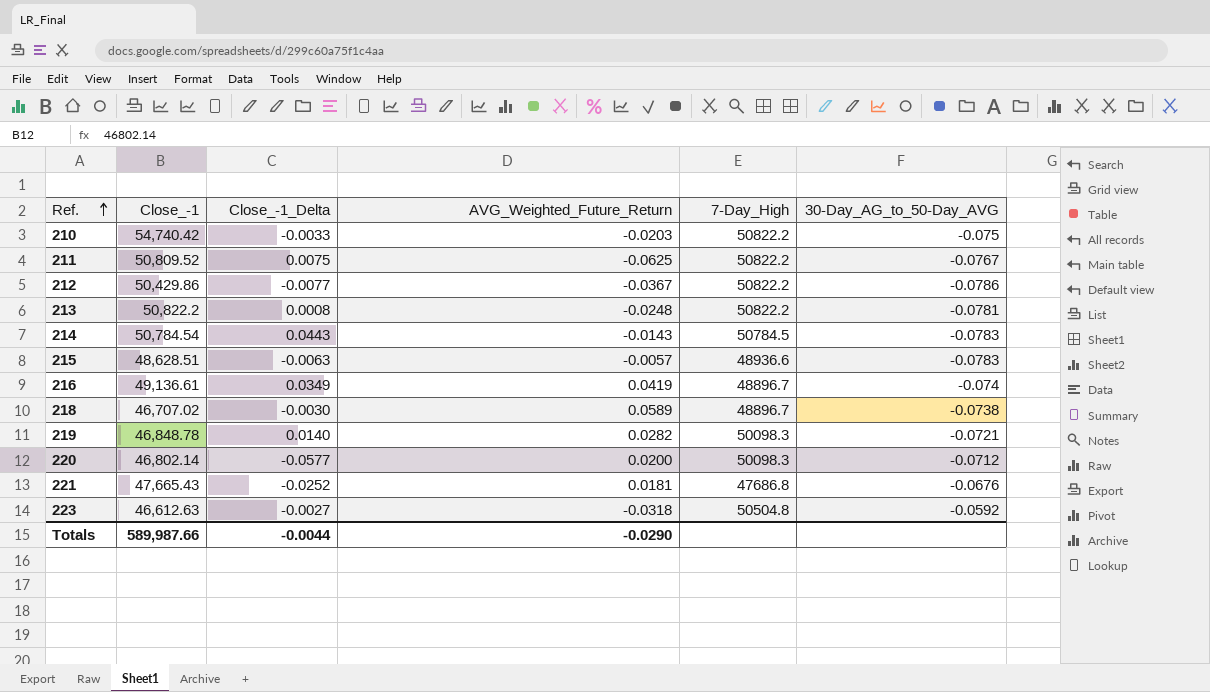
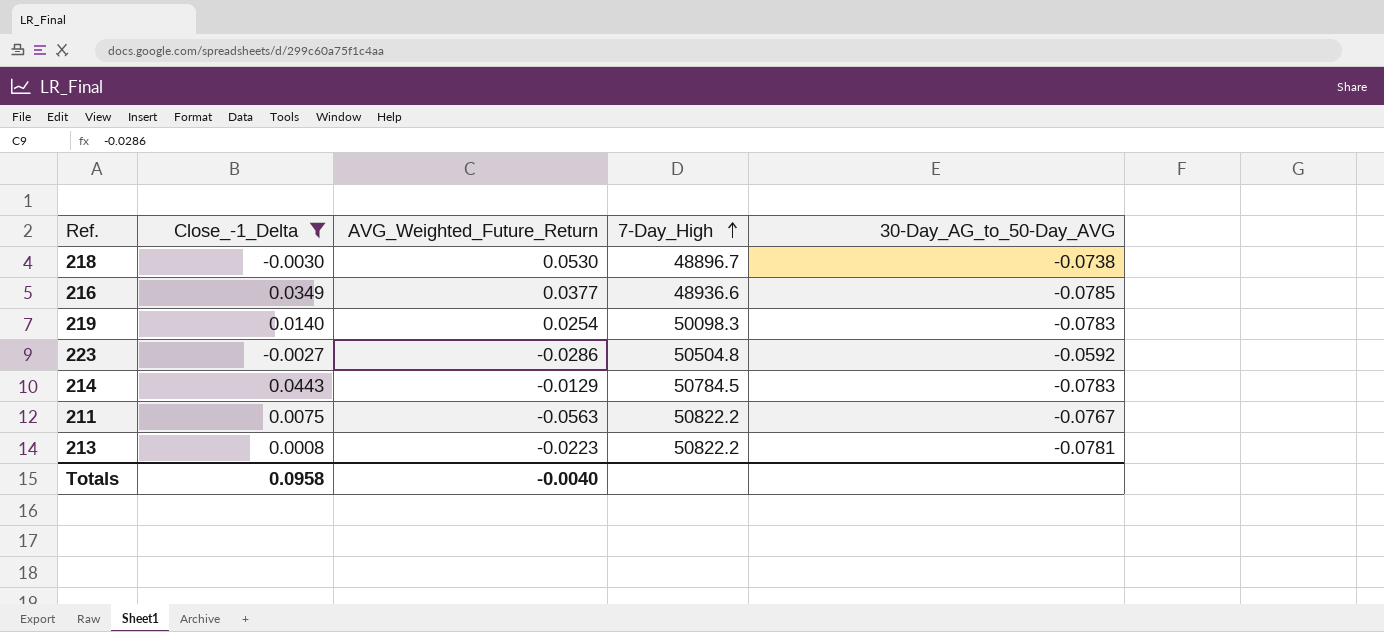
filter: none -> Close_-1_Delta >= -0.0030
row order: Ref. ascending -> 7-Day_High ascending
column Close_-1 | position: 2 -> none
218 | AVG_Weighted_Future_Return: 0.0589 -> 0.0530
216 | AVG_Weighted_Future_Return: 0.0419 -> 0.0377
216 | 7-Day_High: 48896.7 -> 48936.6
216 | 30-Day_AG_to_50-Day_AVG: -0.074 -> -0.0785
219 | AVG_Weighted_Future_Return: 0.0282 -> 0.0254
219 | 30-Day_AG_to_50-Day_AVG: -0.0721 -> -0.0783
223 | AVG_Weighted_Future_Return: -0.0318 -> -0.0286
214 | AVG_Weighted_Future_Return: -0.0143 -> -0.0129
211 | AVG_Weighted_Future_Return: -0.0625 -> -0.0563
213 | AVG_Weighted_Future_Return: -0.0248 -> -0.0223
Totals | Close_-1_Delta: -0.0044 -> 0.0958
Totals | AVG_Weighted_Future_Return: -0.0290 -> -0.0040

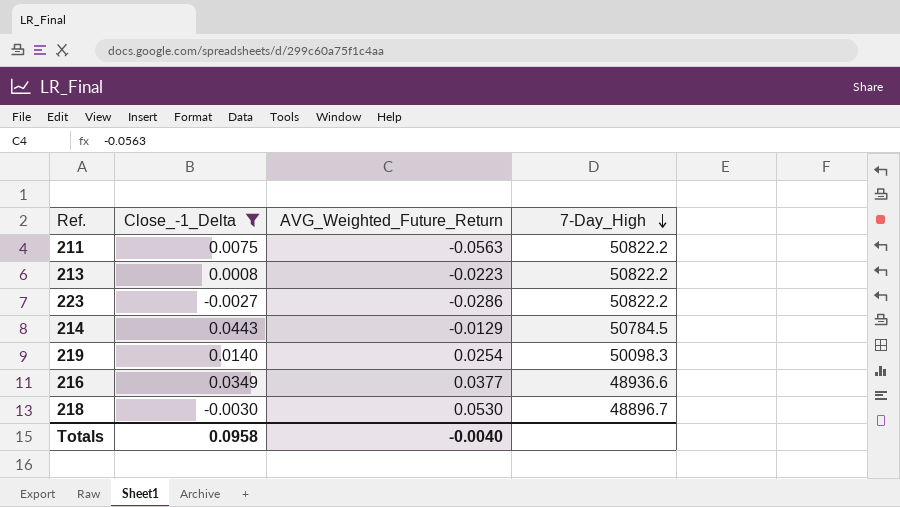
row order: 7-Day_High ascending -> 7-Day_High descending
column 30-Day_AG_to_50-Day_AVG | position: 5 -> none
223 | 7-Day_High: 50504.8 -> 50822.2

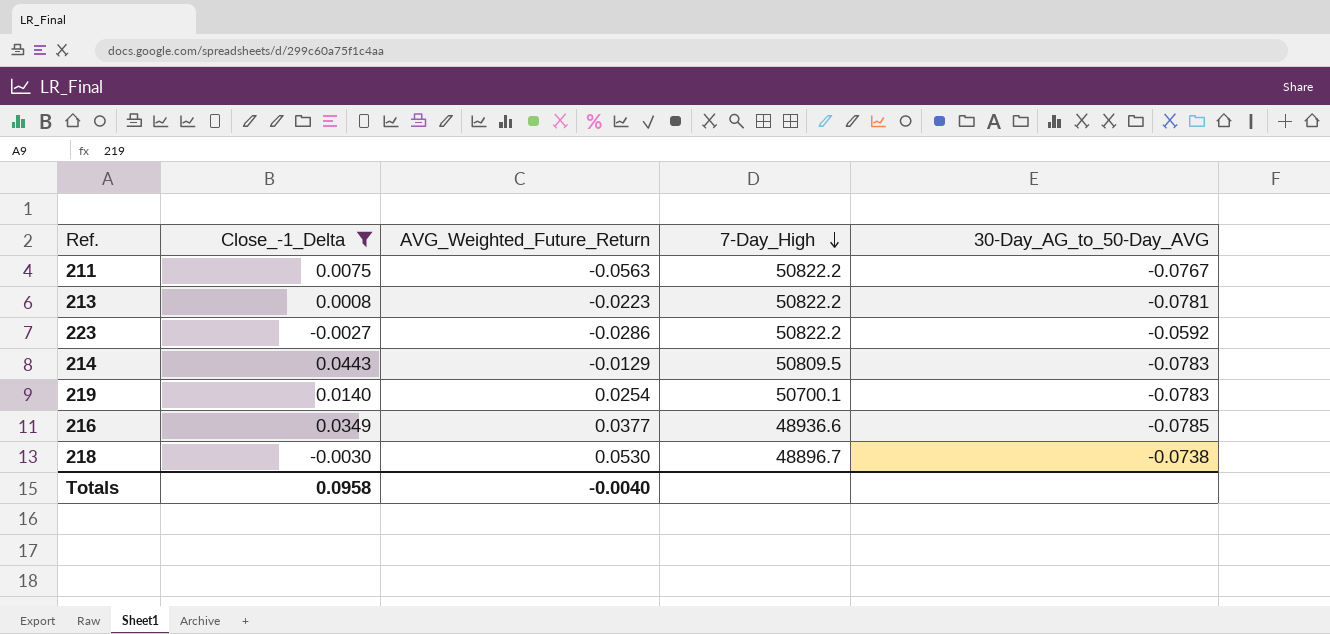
column 30-Day_AG_to_50-Day_AVG | position: none -> 5
214 | 7-Day_High: 50784.5 -> 50809.5
219 | 7-Day_High: 50098.3 -> 50700.1

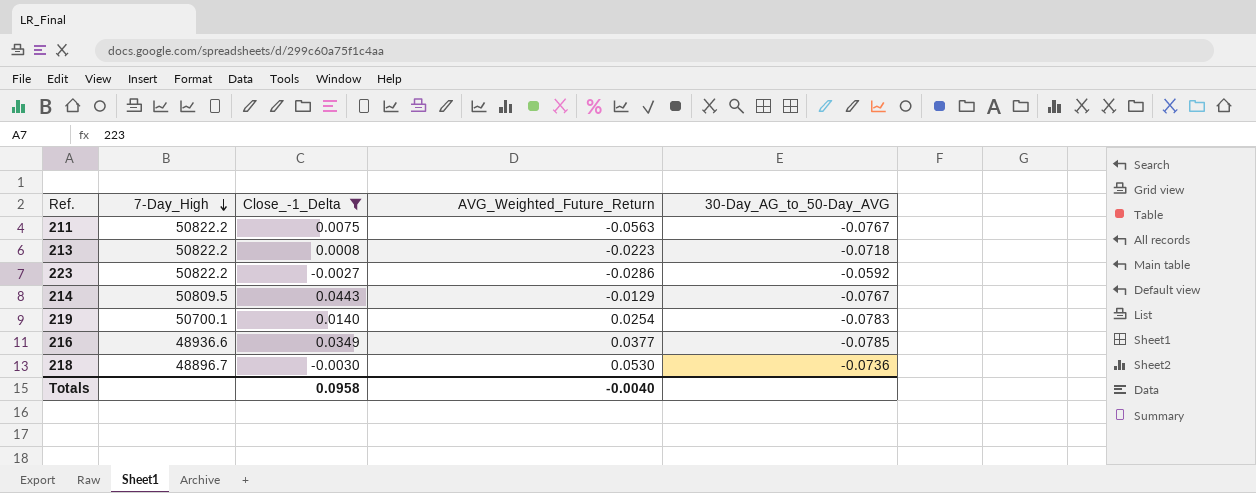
column 7-Day_High | position: 4 -> 2
213 | 30-Day_AG_to_50-Day_AVG: -0.0781 -> -0.0718
214 | 30-Day_AG_to_50-Day_AVG: -0.0783 -> -0.0767
218 | 30-Day_AG_to_50-Day_AVG: -0.0738 -> -0.0736

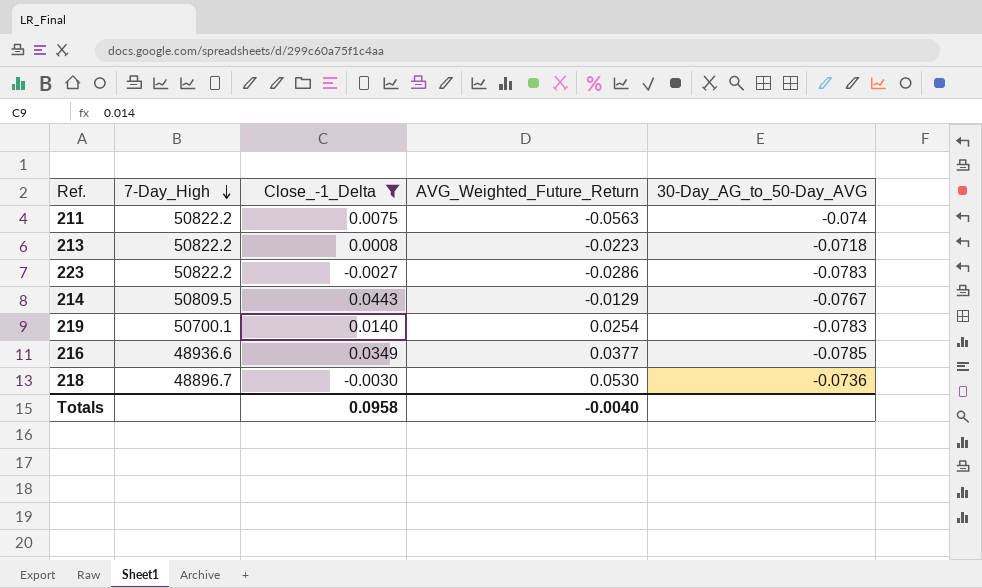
211 | 30-Day_AG_to_50-Day_AVG: -0.0767 -> -0.074
223 | 30-Day_AG_to_50-Day_AVG: -0.0592 -> -0.0783

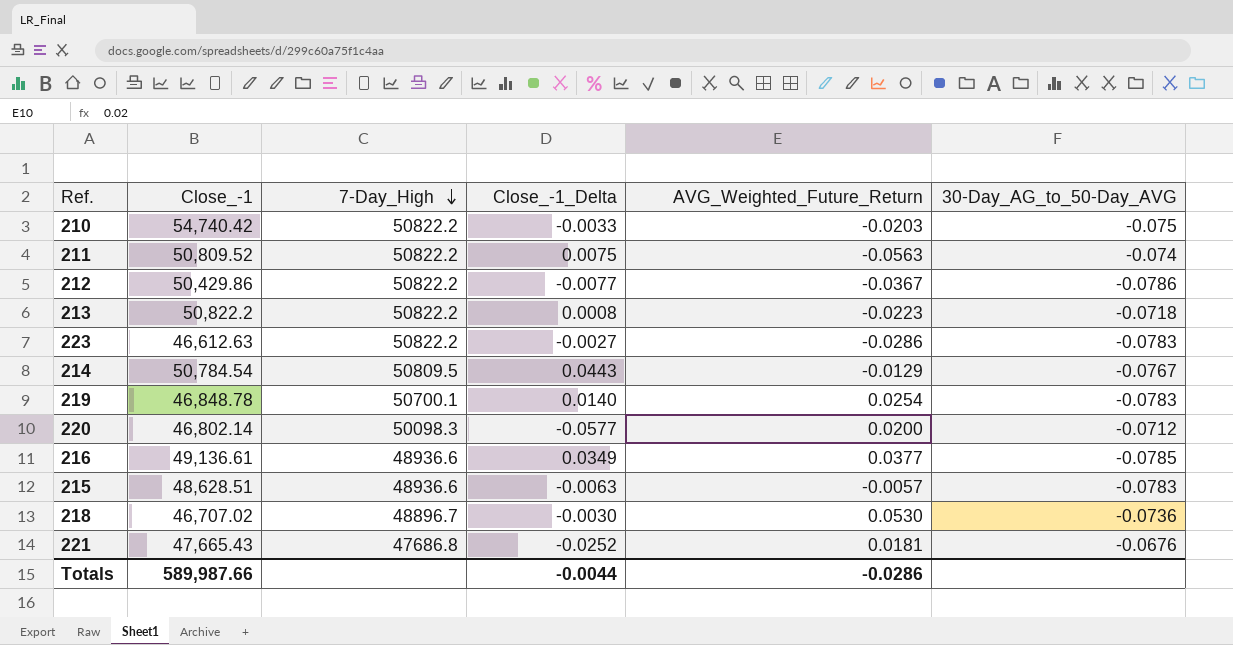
filter: Close_-1_Delta >= -0.0030 -> none
column Close_-1 | position: none -> 2
Totals | Close_-1_Delta: 0.0958 -> -0.0044
Totals | AVG_Weighted_Future_Return: -0.0040 -> -0.0286

